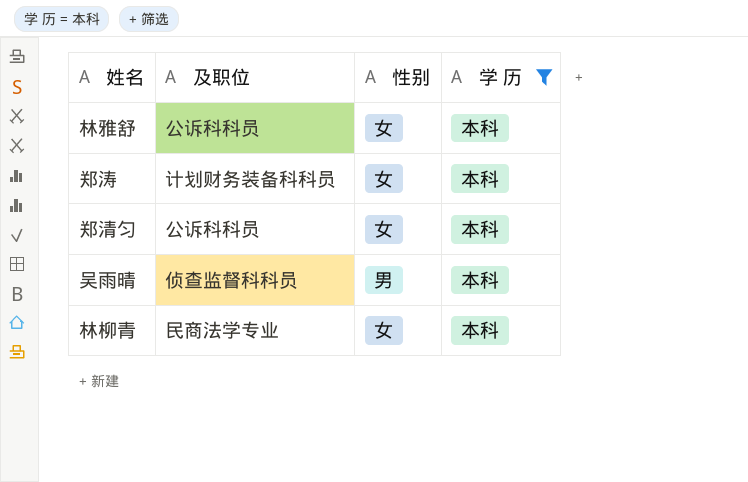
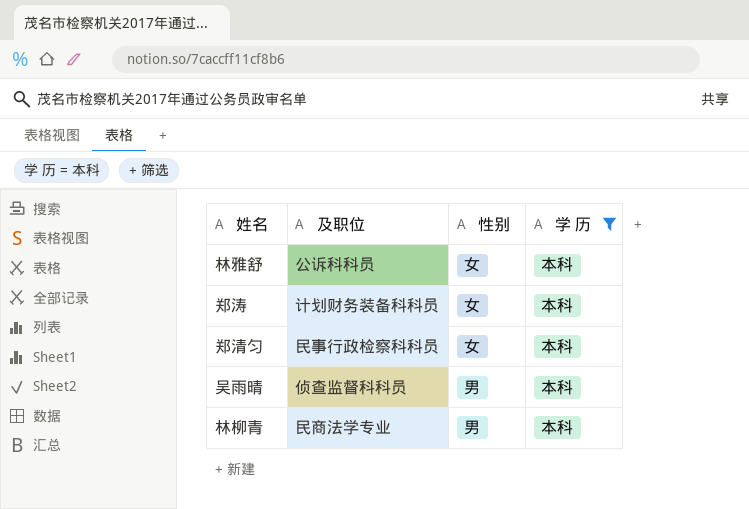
郑清匀 | 及职位: 公诉科科员 -> 民事行政检察科科员
林柳青 | 性别: 女 -> 男

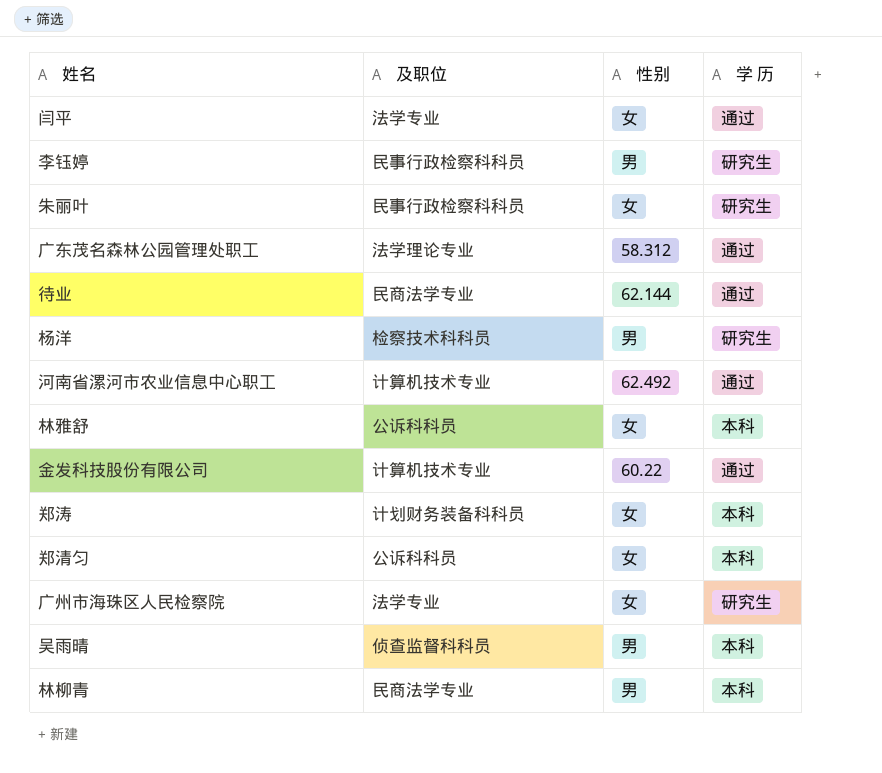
filter: 学 历 = 本科 -> none
郑清匀 | 及职位: 民事行政检察科科员 -> 公诉科科员

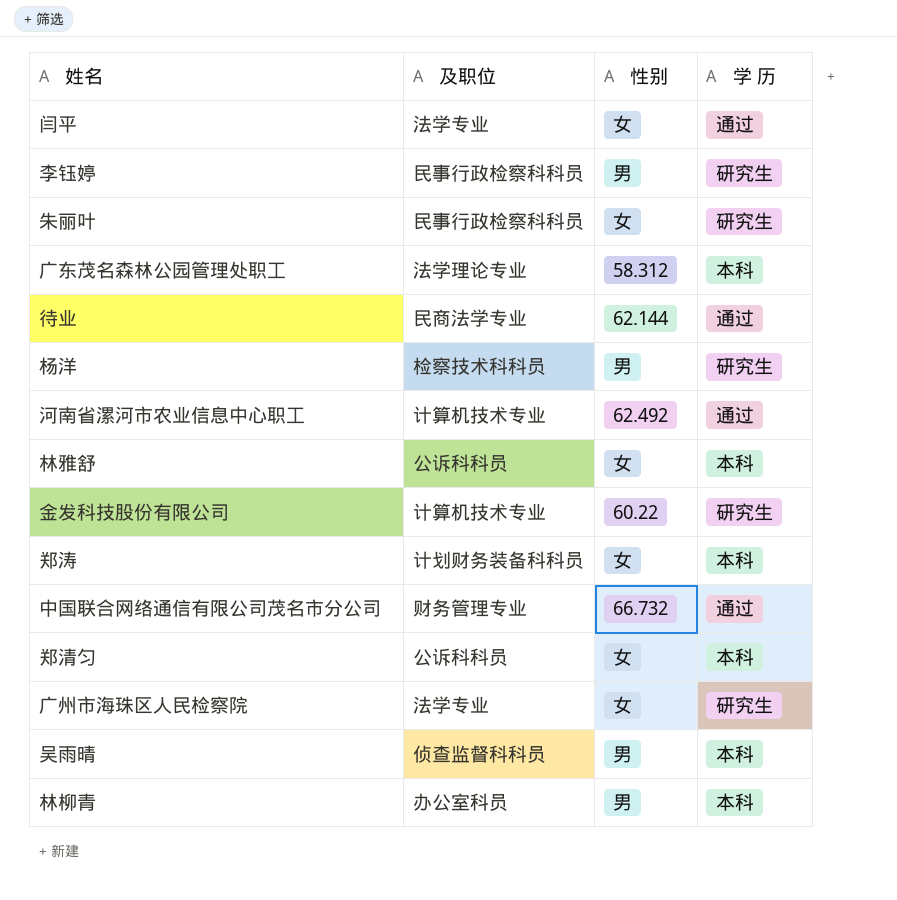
广东茂名森林公园管理处职工 | 学 历: 通过 -> 本科
金发科技股份有限公司 | 学 历: 通过 -> 研究生
row 中国联合网络通信有限公司茂名市分公司: none -> 财务管理专业 | 66.732 | 通过
林柳青 | 及职位: 民商法学专业 -> 办公室科员

